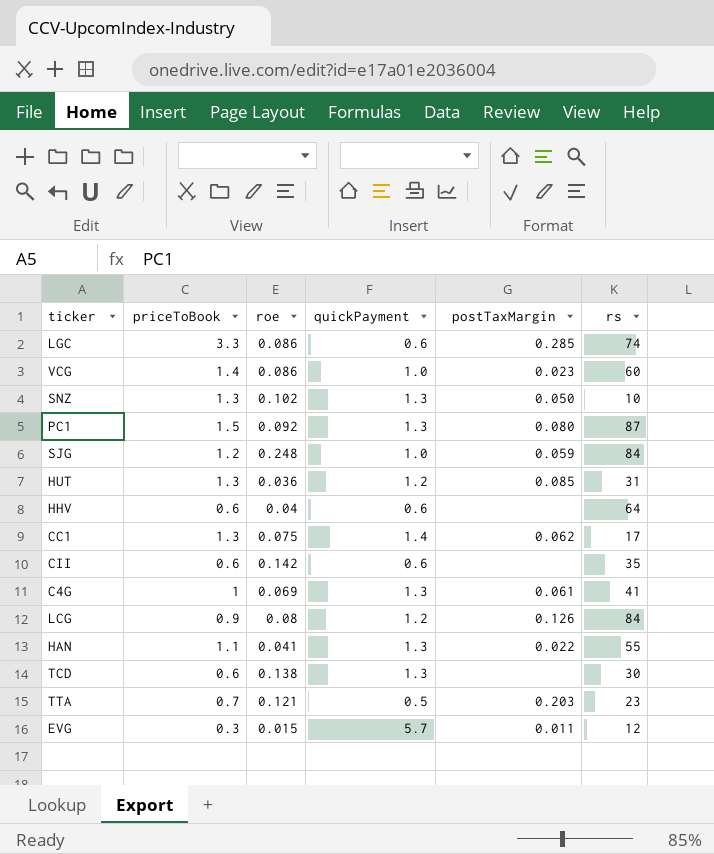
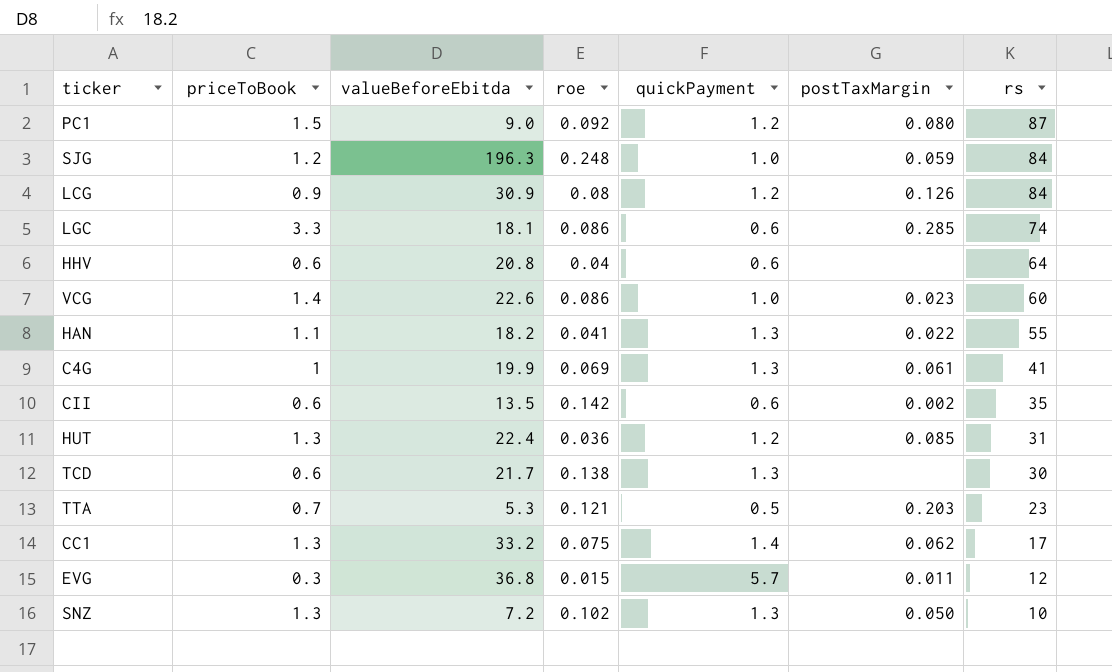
row order: none -> rs descending
column valueBeforeEbitda | position: none -> 3
PC1 | quickPayment: 1.3 -> 1.2
CII | postTaxMargin: none -> 0.002

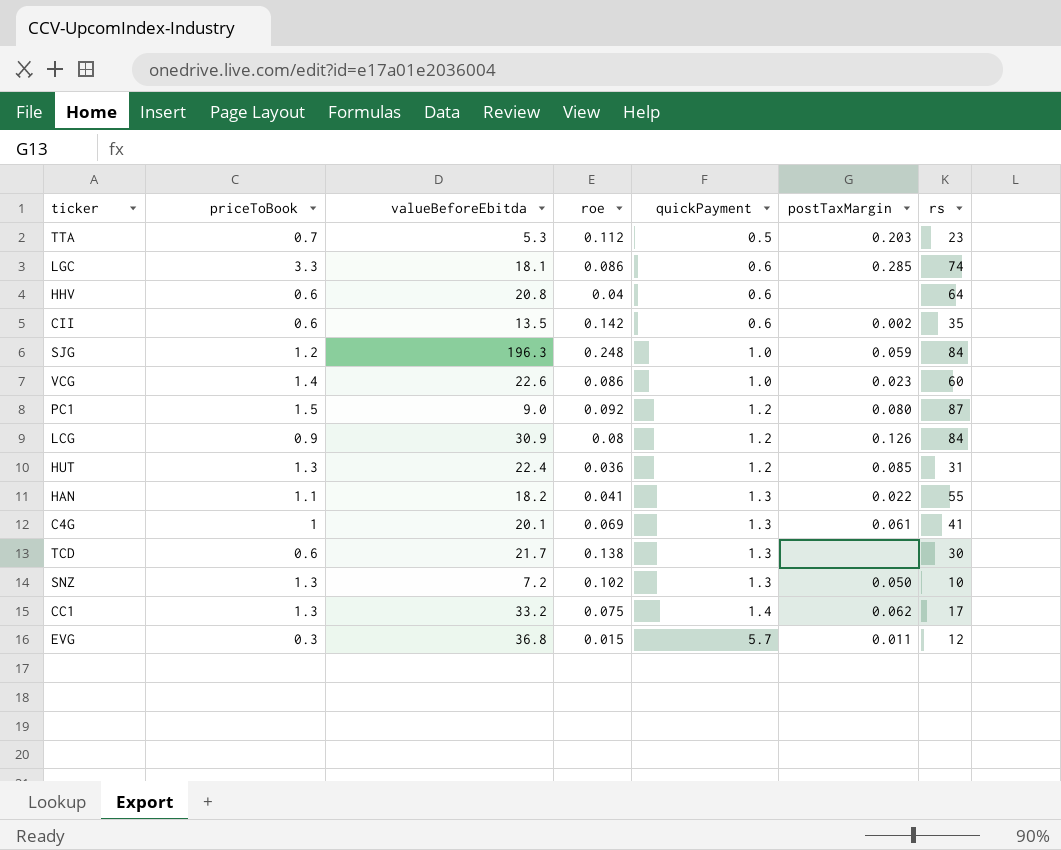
row order: rs descending -> quickPayment ascending
TTA | roe: 0.121 -> 0.112
C4G | valueBeforeEbitda: 19.9 -> 20.1

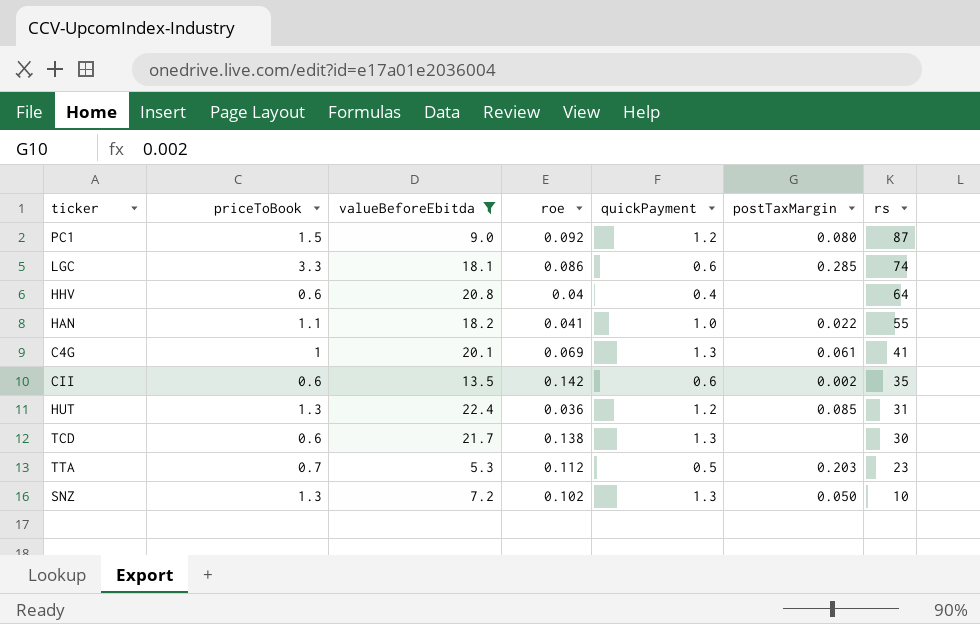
filter: none -> valueBeforeEbitda <= 22.4
row order: quickPayment ascending -> rs descending
HHV | quickPayment: 0.6 -> 0.4
HAN | quickPayment: 1.3 -> 1.0

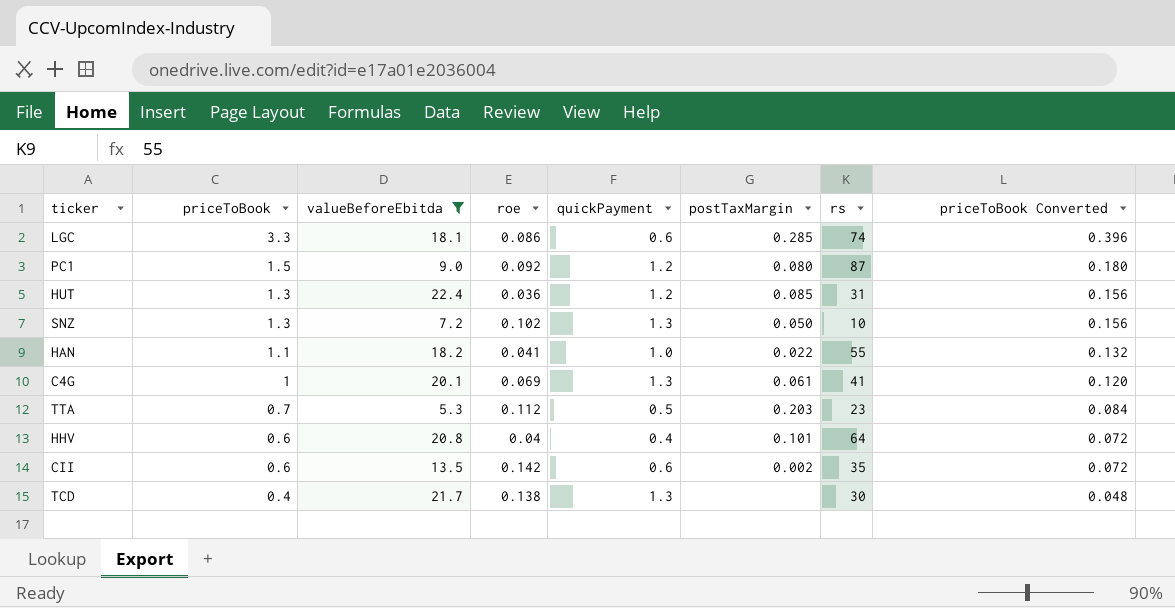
row order: rs descending -> priceToBook descending
column priceToBook Converted | formula: none -> [priceToBook] * 0.12
HHV | postTaxMargin: none -> 0.101
TCD | priceToBook: 0.6 -> 0.4

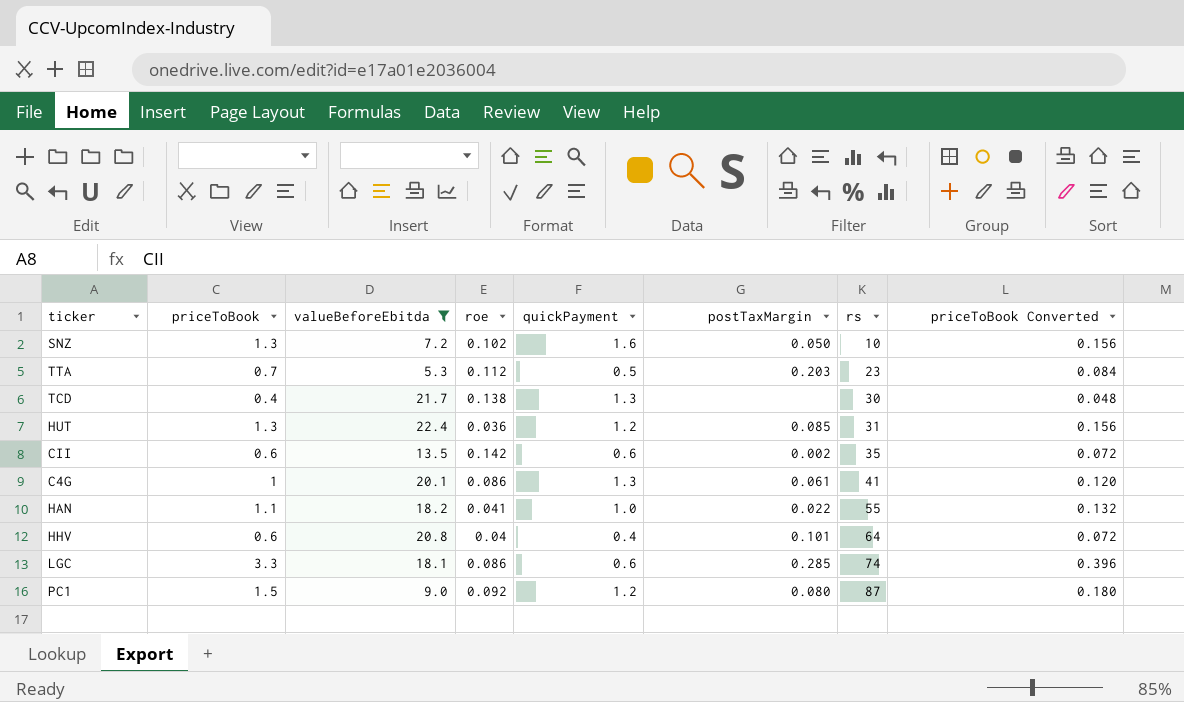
row order: priceToBook descending -> rs ascending
SNZ | quickPayment: 1.3 -> 1.6
C4G | roe: 0.069 -> 0.086

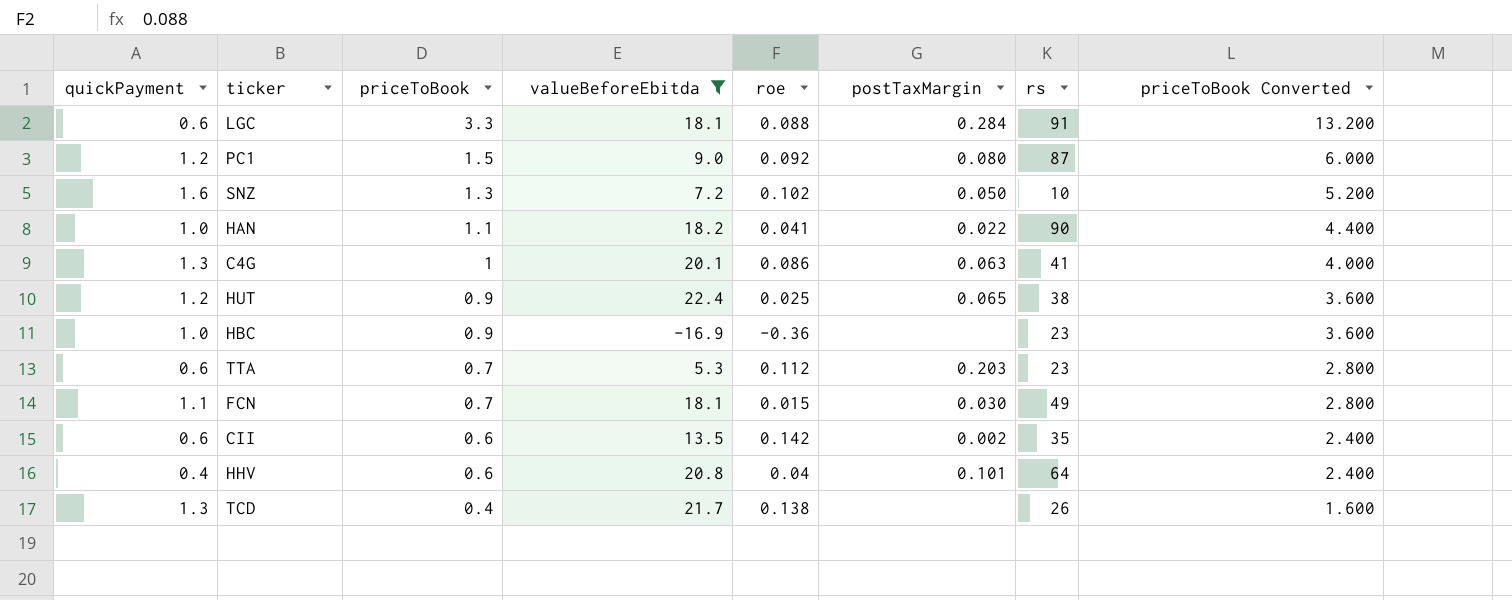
row order: rs ascending -> priceToBook descending
column quickPayment | position: 5 -> 1
column priceToBook Converted | formula: [priceToBook] * 0.12 -> [priceToBook] * 4
LGC | roe: 0.086 -> 0.088
LGC | postTaxMargin: 0.285 -> 0.284
LGC | rs: 74 -> 91
HAN | rs: 55 -> 90
C4G | postTaxMargin: 0.061 -> 0.063
HUT | priceToBook: 1.3 -> 0.9
HUT | roe: 0.036 -> 0.025
HUT | postTaxMargin: 0.085 -> 0.065
HUT | rs: 31 -> 38
row HBC: none -> 1.0 | 0.9 | -16.9 | -0.36 | none | 23 | 3.600
TTA | quickPayment: 0.5 -> 0.6
row FCN: none -> 1.1 | 0.7 | 18.1 | 0.015 | 0.030 | 49 | 2.800
TCD | rs: 30 -> 26

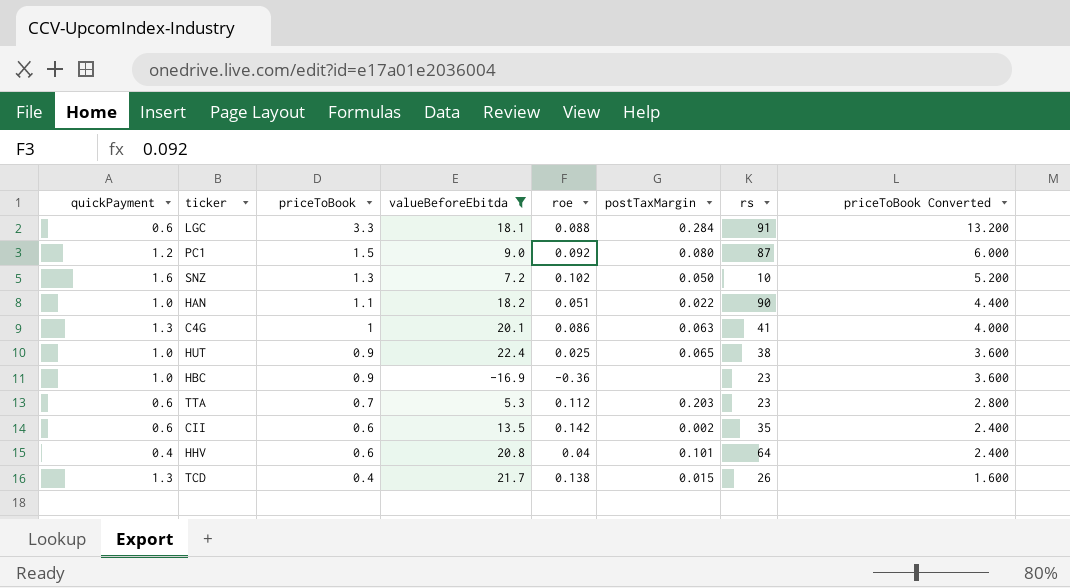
row FCN: 1.1 | 0.7 | 18.1 | 0.015 | 0.030 | 49 | 2.800 -> none
HAN | roe: 0.041 -> 0.051
HUT | quickPayment: 1.2 -> 1.0
TCD | postTaxMargin: none -> 0.015

